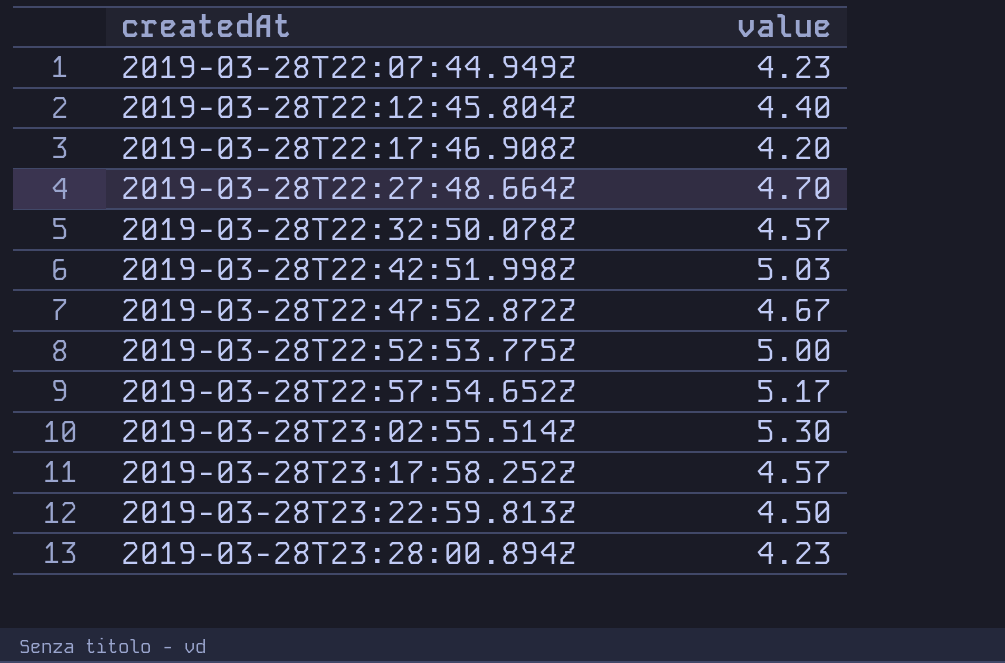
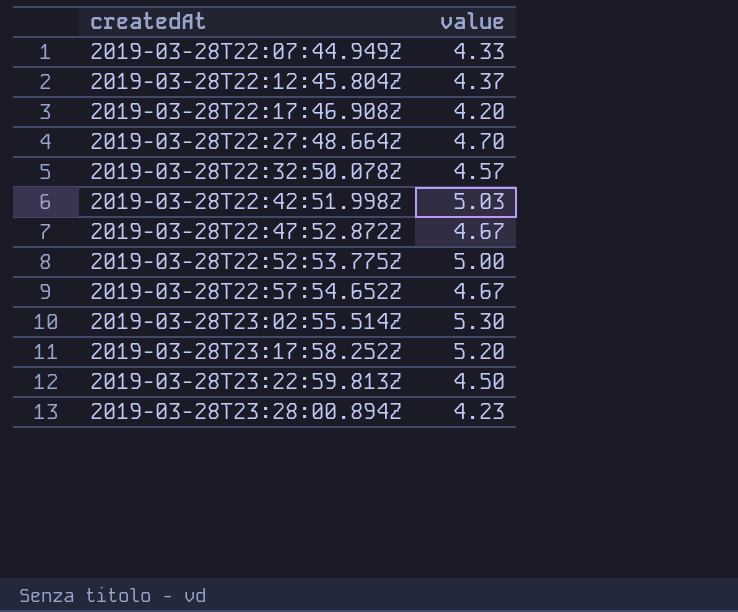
2019-03-28T22:07:44.949Z | value: 4.23 -> 4.33
2019-03-28T22:12:45.804Z | value: 4.40 -> 4.37
2019-03-28T22:57:54.652Z | value: 5.17 -> 4.67
2019-03-28T23:17:58.252Z | value: 4.57 -> 5.20

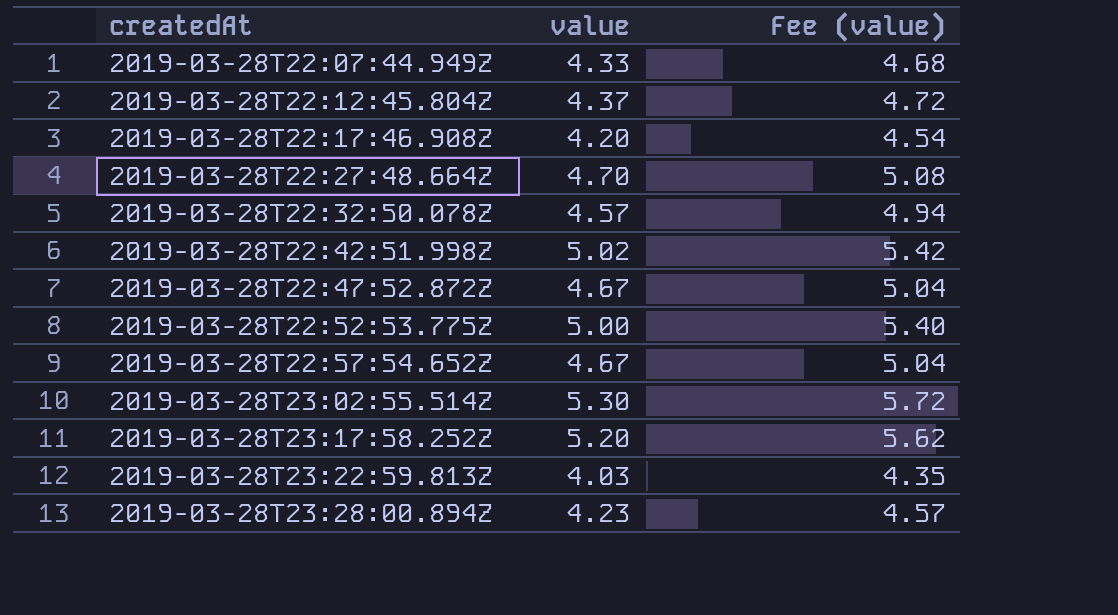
column Fee (value) | formula: none -> [value] * 1.08
2019-03-28T22:42:51.998Z | value: 5.03 -> 5.02
2019-03-28T23:22:59.813Z | value: 4.50 -> 4.03

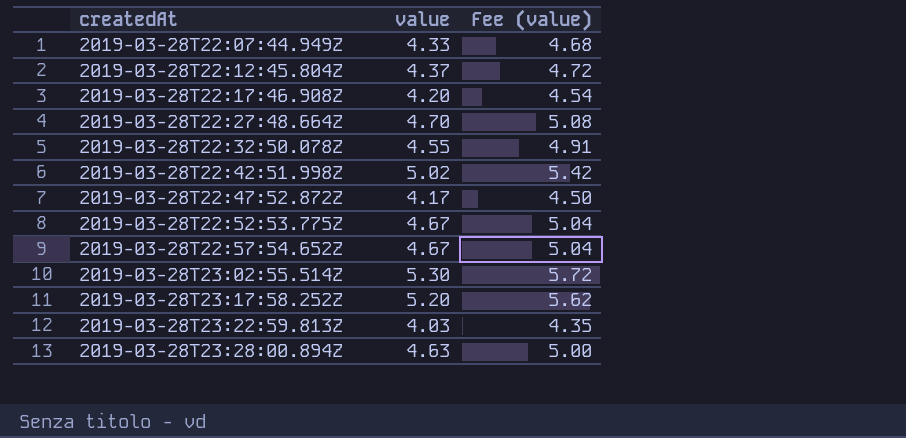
2019-03-28T22:32:50.078Z | value: 4.57 -> 4.55
2019-03-28T22:32:50.078Z | Fee (value): 4.94 -> 4.91
2019-03-28T22:47:52.872Z | value: 4.67 -> 4.17
2019-03-28T22:47:52.872Z | Fee (value): 5.04 -> 4.50
2019-03-28T22:52:53.775Z | value: 5.00 -> 4.67
2019-03-28T22:52:53.775Z | Fee (value): 5.40 -> 5.04
2019-03-28T23:28:00.894Z | value: 4.23 -> 4.63
2019-03-28T23:28:00.894Z | Fee (value): 4.57 -> 5.00

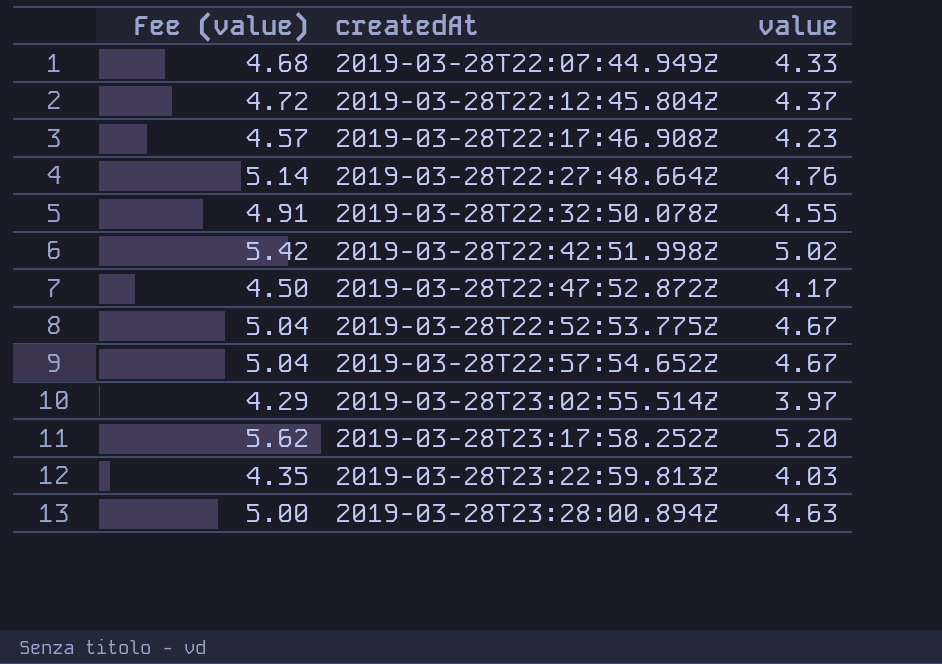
column Fee (value) | position: 3 -> 1
2019-03-28T22:17:46.908Z | Fee (value): 4.54 -> 4.57
2019-03-28T22:17:46.908Z | value: 4.20 -> 4.23
2019-03-28T22:27:48.664Z | Fee (value): 5.08 -> 5.14
2019-03-28T22:27:48.664Z | value: 4.70 -> 4.76
2019-03-28T23:02:55.514Z | Fee (value): 5.72 -> 4.29
2019-03-28T23:02:55.514Z | value: 5.30 -> 3.97

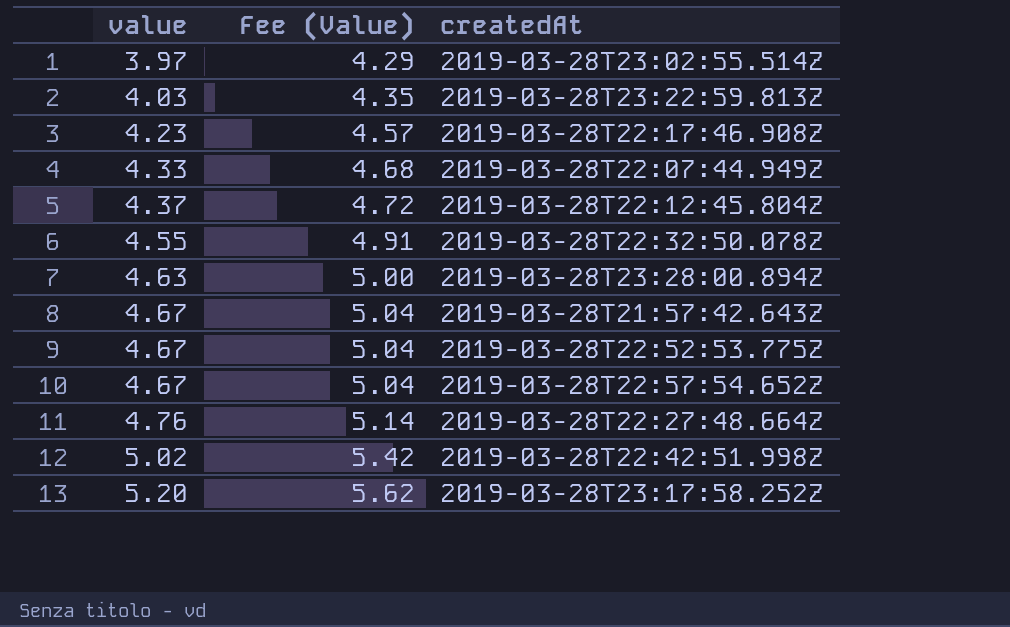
row order: createdAt ascending -> value ascending
column value | position: 3 -> 1
column name: Fee (value) -> Fee (Value)
row 2019-03-28T22:47:52.872Z: 4.50 | 4.17 -> none
row 2019-03-28T21:57:42.643Z: none -> 4.67 | 5.04

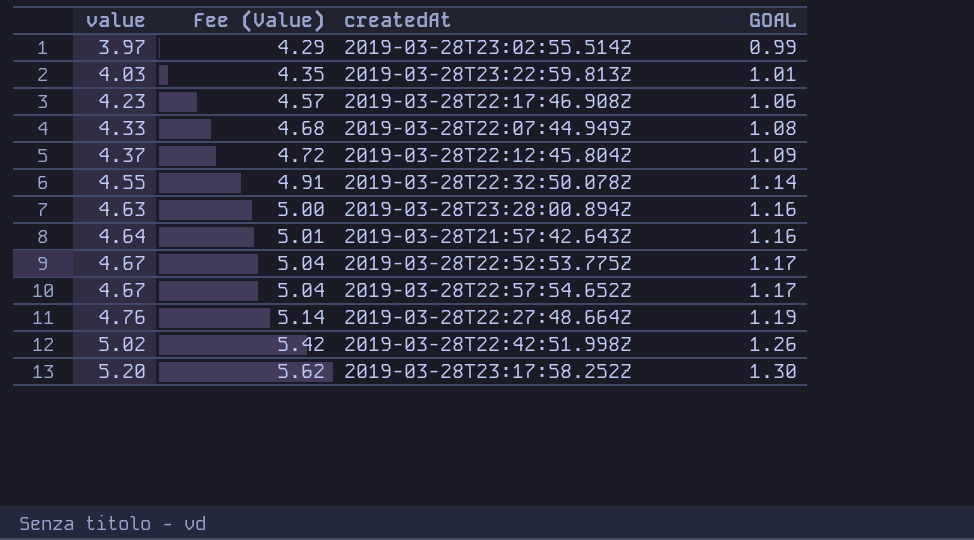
column GOAL | formula: none -> [value] * 0.25
2019-03-28T21:57:42.643Z | value: 4.67 -> 4.64
2019-03-28T21:57:42.643Z | Fee (Value): 5.04 -> 5.01

